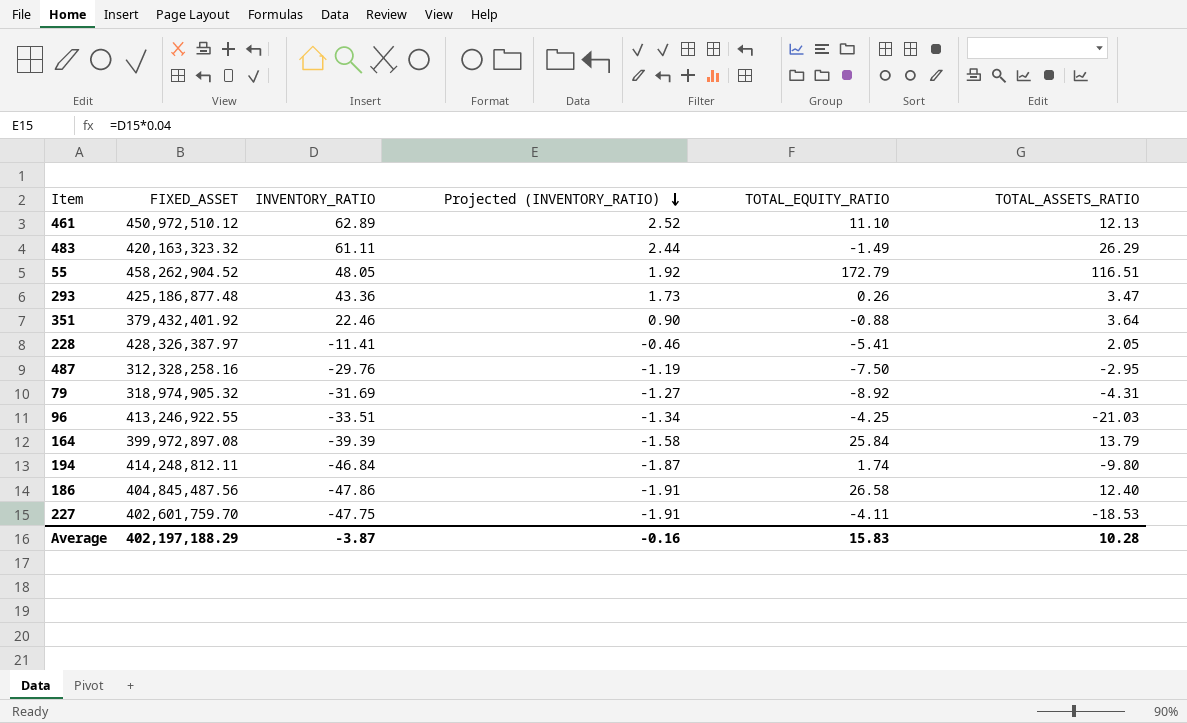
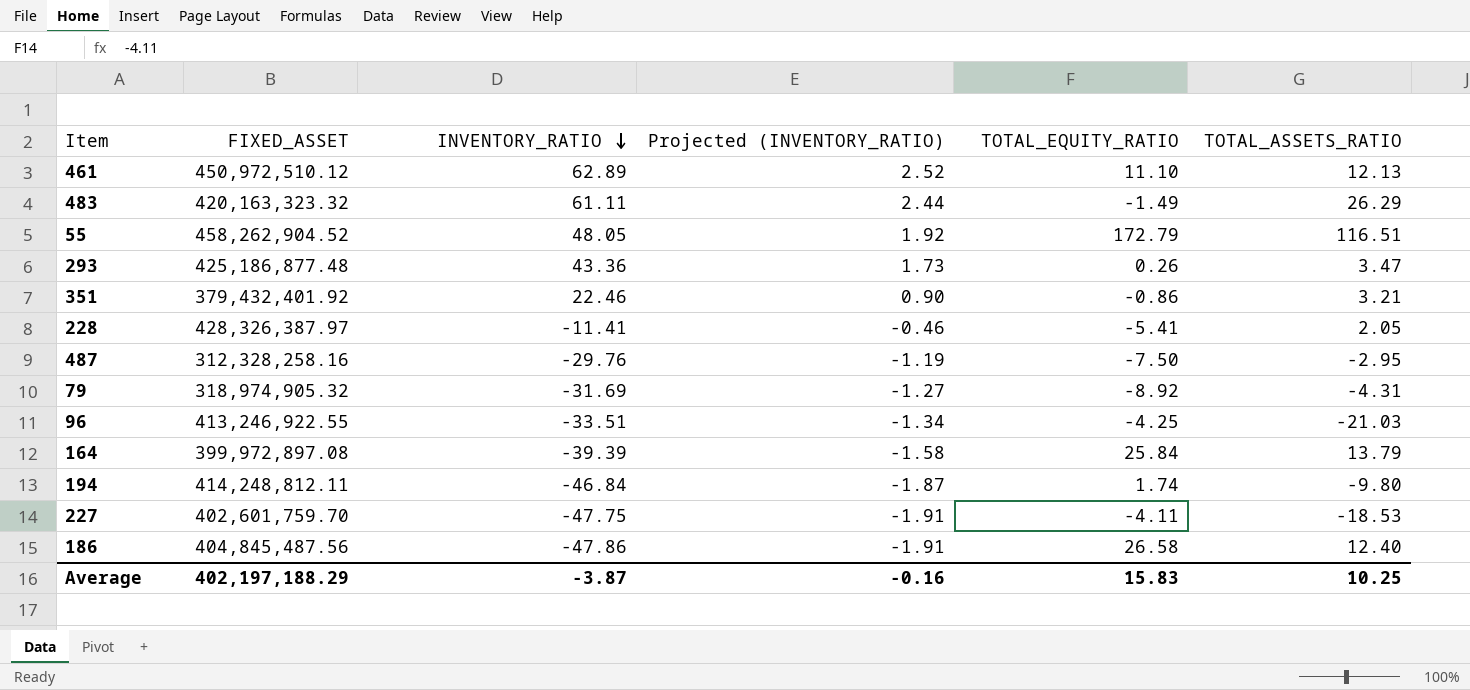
row order: Projected (INVENTORY_RATIO) descending -> INVENTORY_RATIO descending
351 | TOTAL_EQUITY_RATIO: -0.88 -> -0.86
351 | TOTAL_ASSETS_RATIO: 3.64 -> 3.21
Average | TOTAL_ASSETS_RATIO: 10.28 -> 10.25

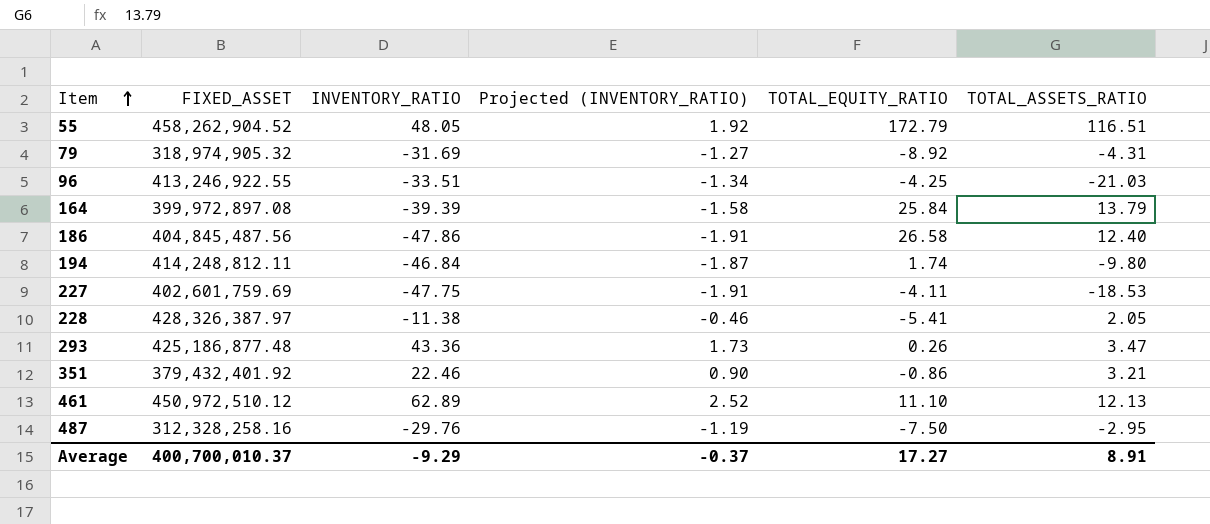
row order: INVENTORY_RATIO descending -> Item ascending
row 483: 420,163,323.32 | 61.11 | 2.44 | -1.49 | 26.29 -> none
227 | FIXED_ASSET: 402,601,759.70 -> 402,601,759.69
228 | INVENTORY_RATIO: -11.41 -> -11.38
Average | FIXED_ASSET: 402,197,188.29 -> 400,700,010.37
Average | INVENTORY_RATIO: -3.87 -> -9.29
Average | Projected (INVENTORY_RATIO): -0.16 -> -0.37
Average | TOTAL_EQUITY_RATIO: 15.83 -> 17.27
Average | TOTAL_ASSETS_RATIO: 10.25 -> 8.91

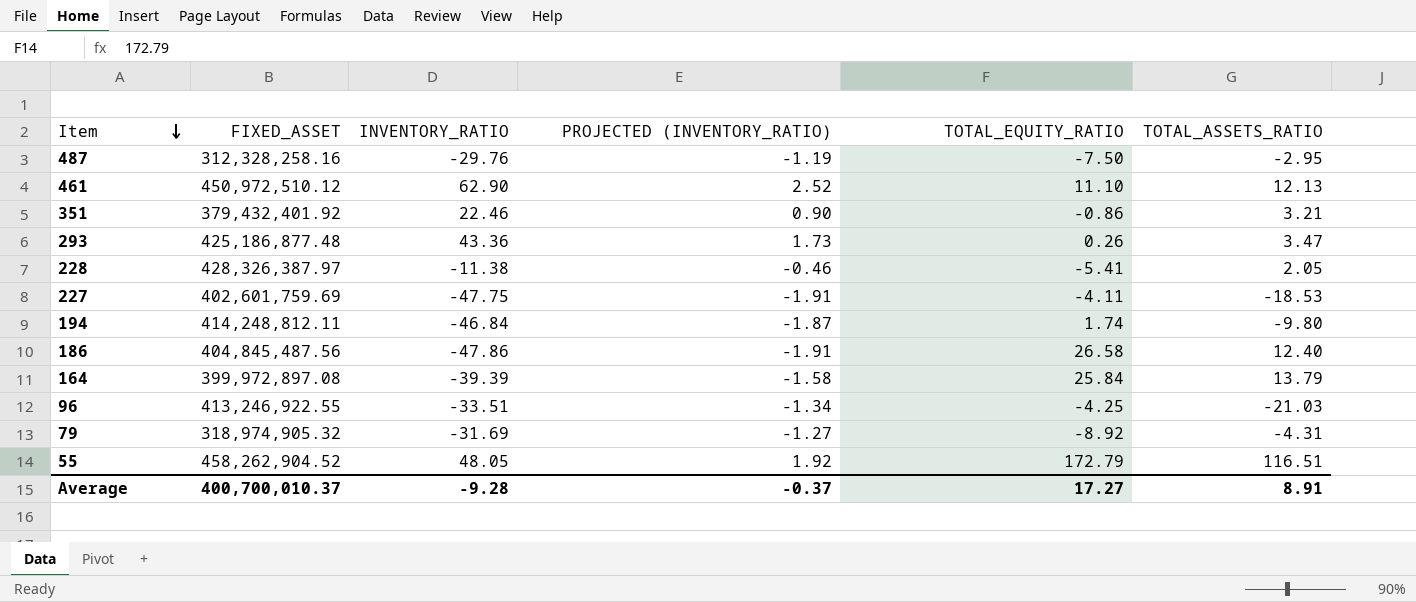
row order: Item ascending -> Item descending
column name: Projected (INVENTORY_RATIO) -> PROJECTED (INVENTORY_RATIO)
461 | INVENTORY_RATIO: 62.89 -> 62.90
Average | INVENTORY_RATIO: -9.29 -> -9.28

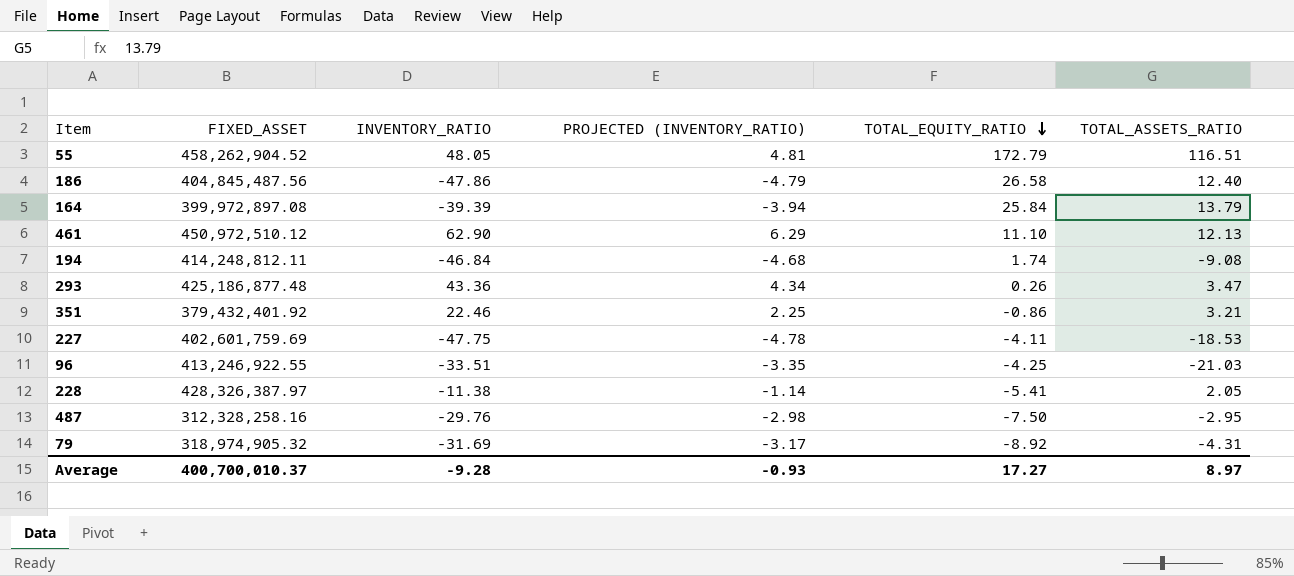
row order: Item descending -> TOTAL_EQUITY_RATIO descending
column PROJECTED (INVENTORY_RATIO) | formula: [INVENTORY_RATIO] * 0.04 -> [INVENTORY_RATIO] * 0.1
194 | TOTAL_ASSETS_RATIO: -9.80 -> -9.08
Average | PROJECTED (INVENTORY_RATIO): -0.37 -> -0.93
Average | TOTAL_ASSETS_RATIO: 8.91 -> 8.97

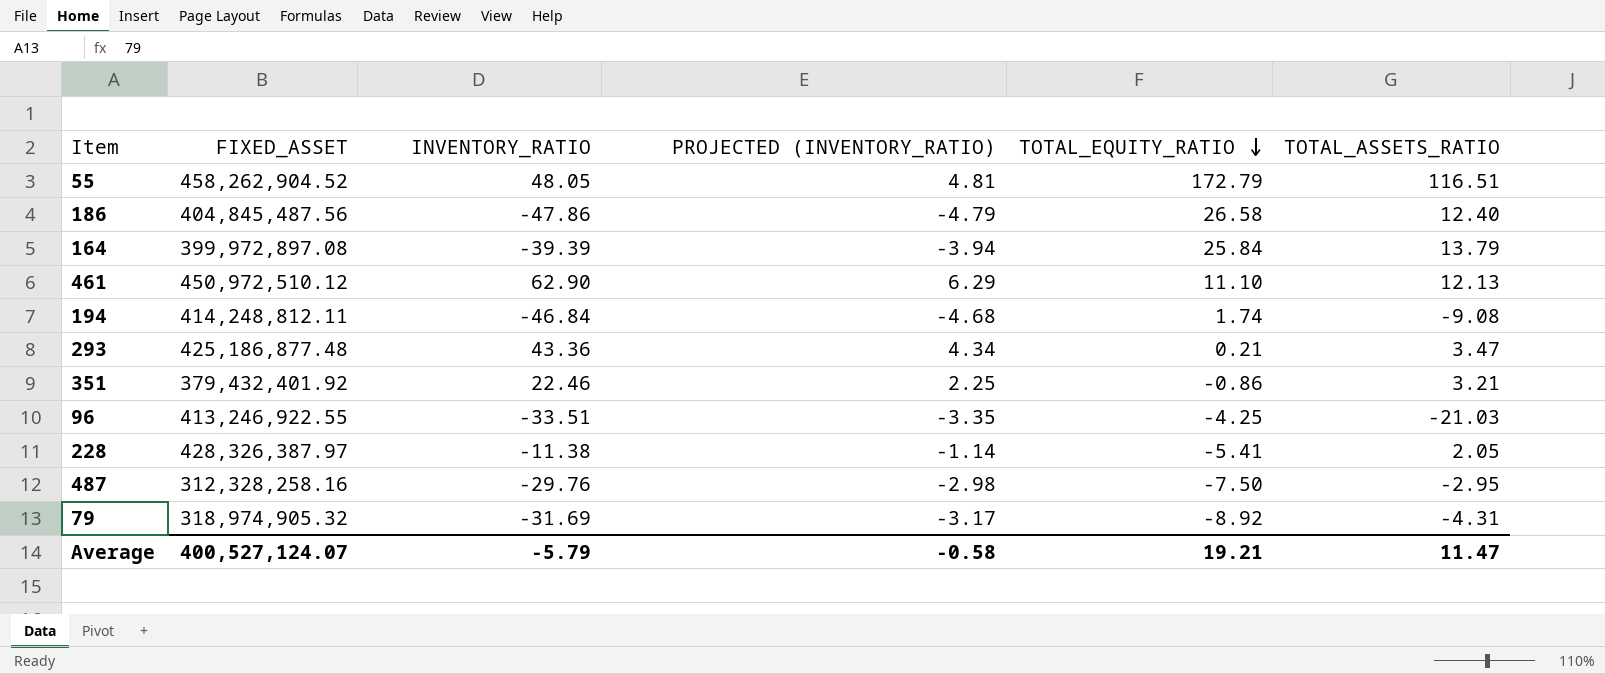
row 227: 402,601,759.69 | -47.75 | -4.78 | -4.11 | -18.53 -> none
293 | TOTAL_EQUITY_RATIO: 0.26 -> 0.21
Average | FIXED_ASSET: 400,700,010.37 -> 400,527,124.07
Average | INVENTORY_RATIO: -9.28 -> -5.79
Average | PROJECTED (INVENTORY_RATIO): -0.93 -> -0.58
Average | TOTAL_EQUITY_RATIO: 17.27 -> 19.21
Average | TOTAL_ASSETS_RATIO: 8.97 -> 11.47

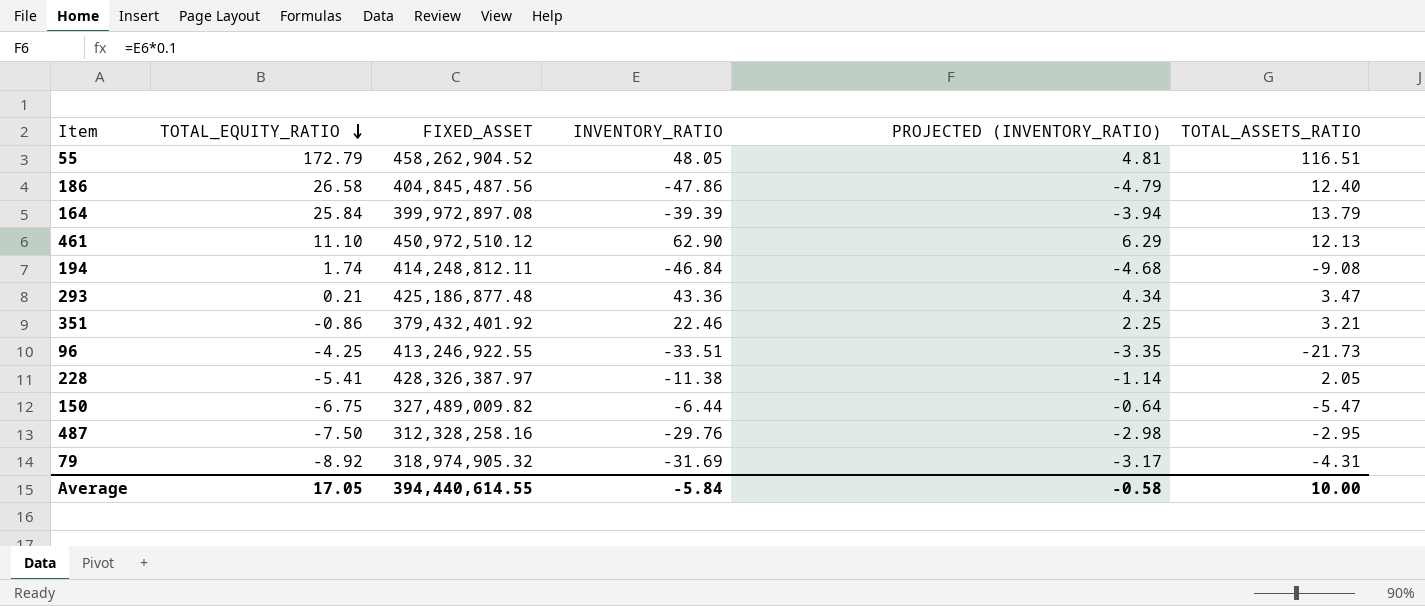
column TOTAL_EQUITY_RATIO | position: 5 -> 2
96 | TOTAL_ASSETS_RATIO: -21.03 -> -21.73
row 150: none -> -6.75 | 327,489,009.82 | -6.44 | -0.64 | -5.47
Average | TOTAL_EQUITY_RATIO: 19.21 -> 17.05
Average | FIXED_ASSET: 400,527,124.07 -> 394,440,614.55
Average | INVENTORY_RATIO: -5.79 -> -5.84
Average | TOTAL_ASSETS_RATIO: 11.47 -> 10.00

